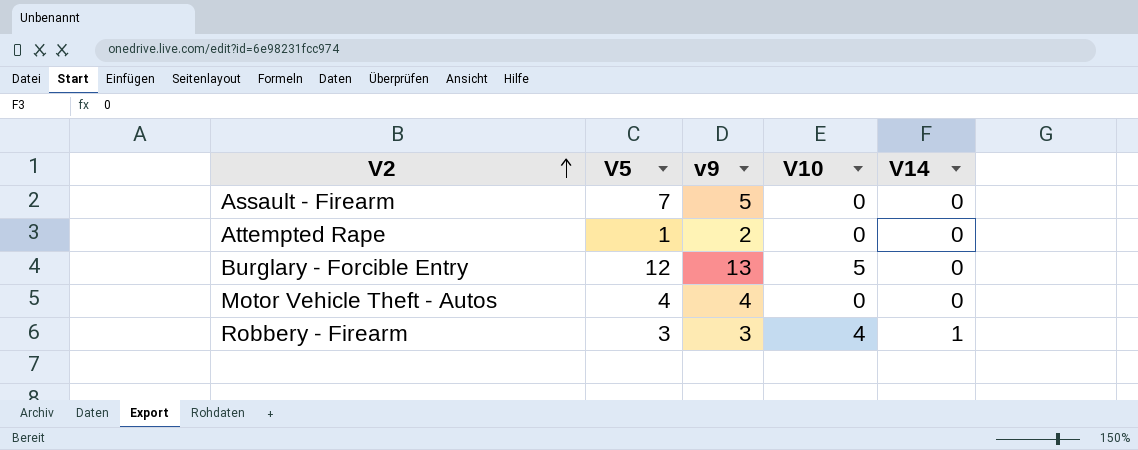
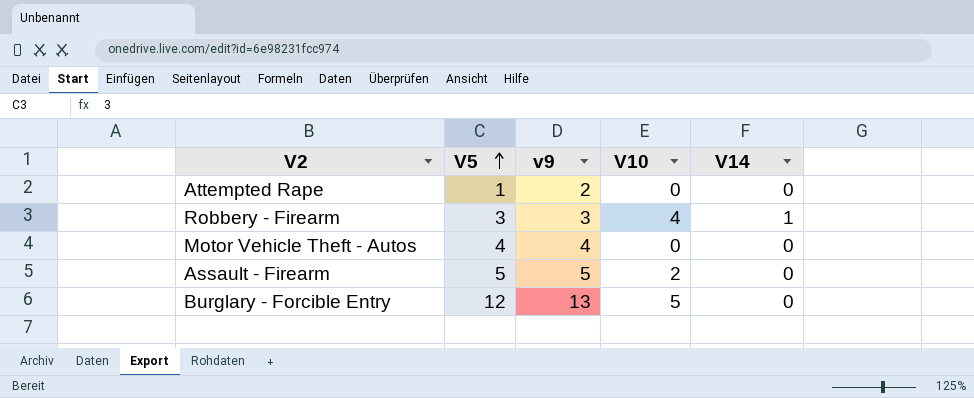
row order: V2 ascending -> V5 ascending
Assault - Firearm | V5: 7 -> 5
Assault - Firearm | V10: 0 -> 2

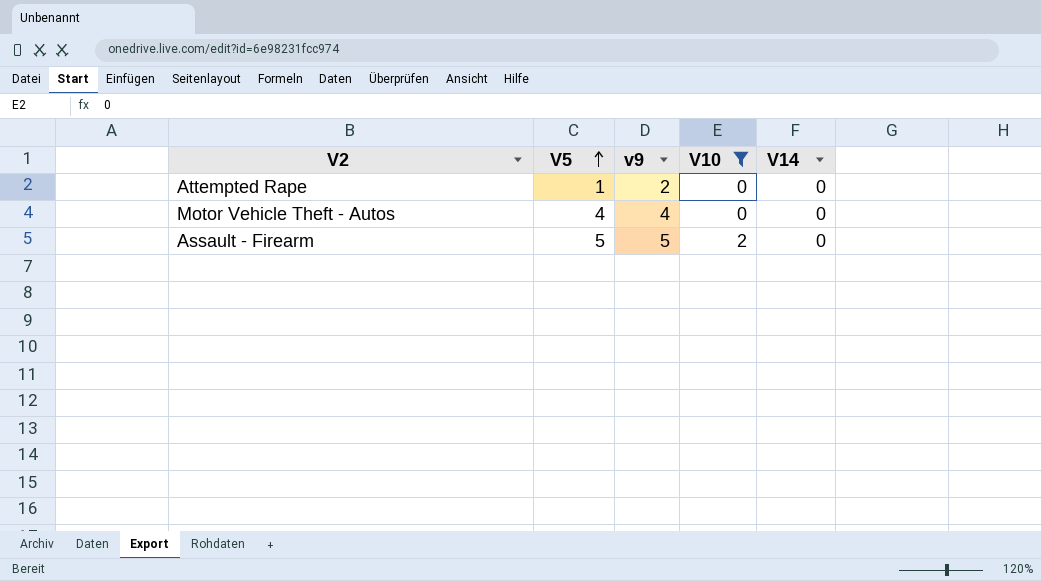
filter: none -> V10 <= 2

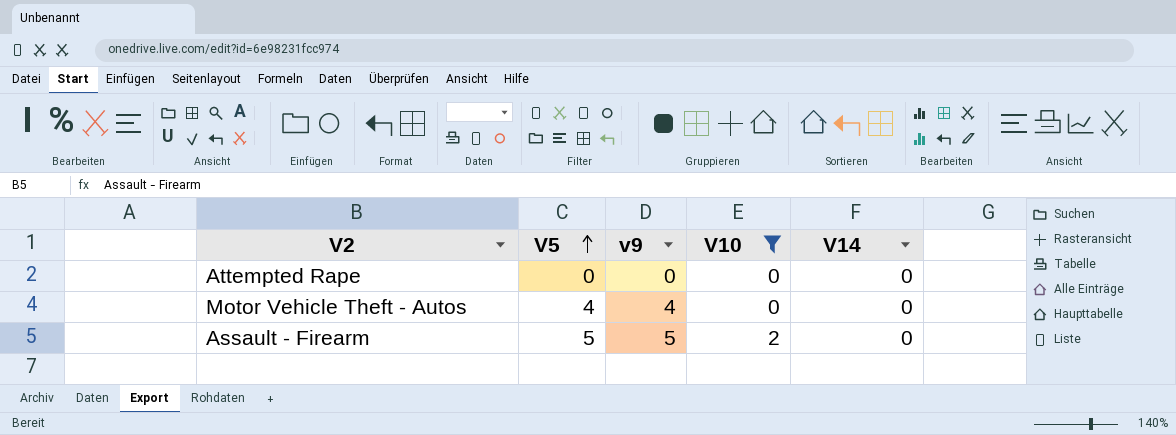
Attempted Rape | V5: 1 -> 0
Attempted Rape | v9: 2 -> 0

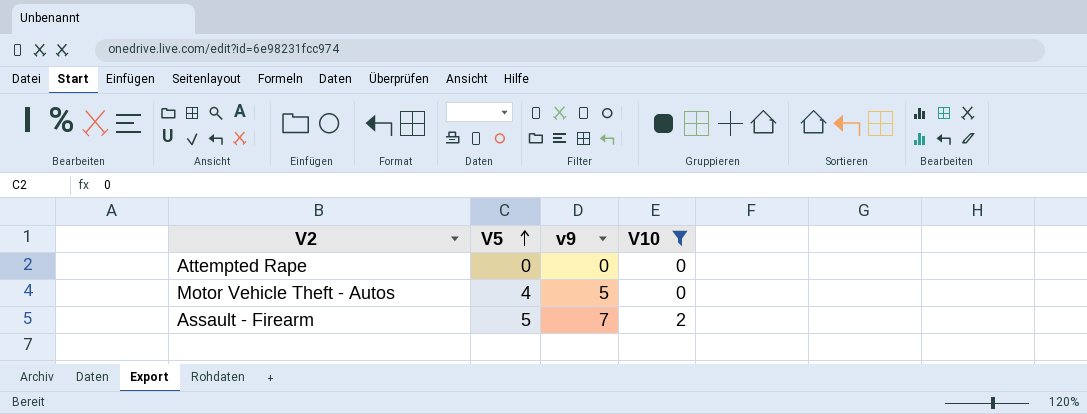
column V14 | position: 5 -> none
Motor Vehicle Theft - Autos | v9: 4 -> 5
Assault - Firearm | v9: 5 -> 7

